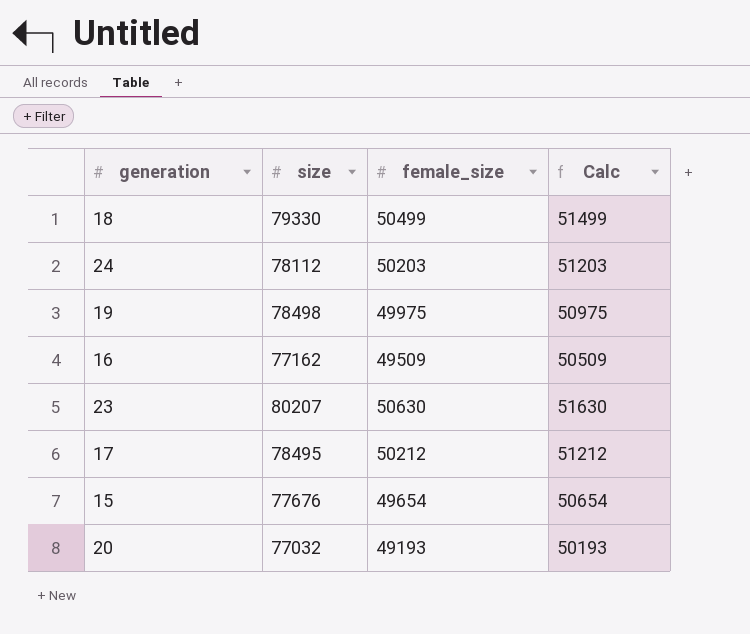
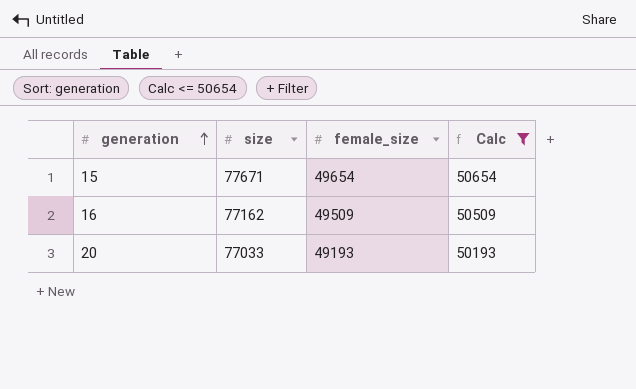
filter: none -> Calc <= 50654
row order: none -> generation ascending
15 | size: 77676 -> 77671
20 | size: 77032 -> 77033

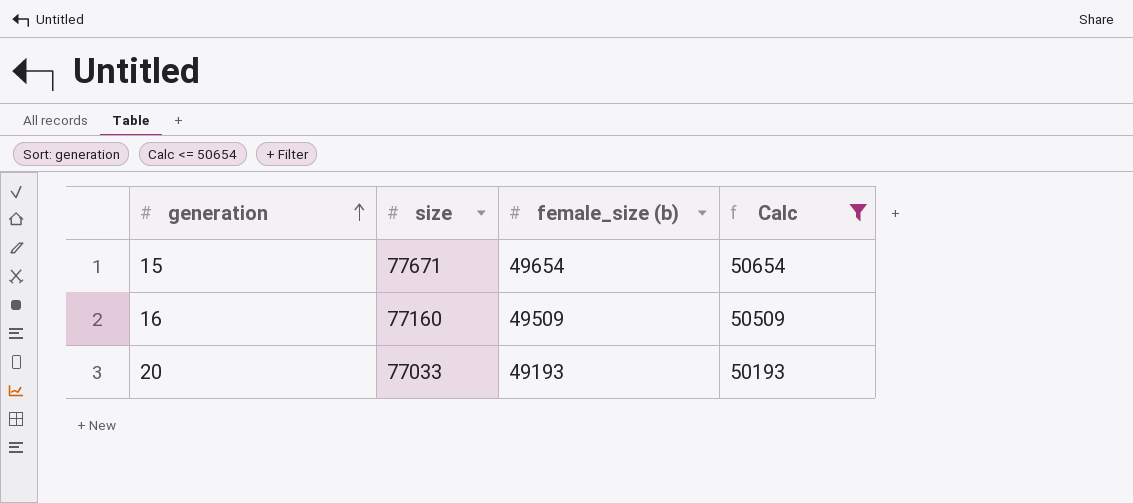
column name: female_size -> female_size (b)
16 | size: 77162 -> 77160

